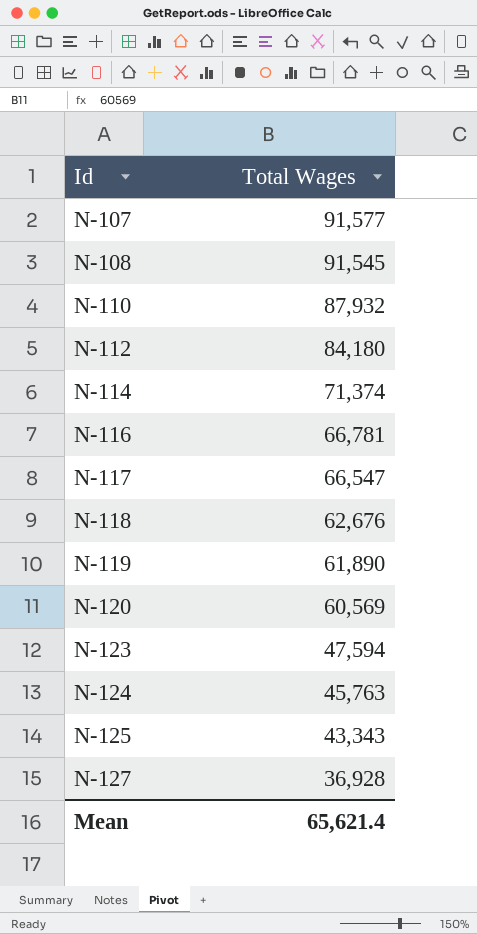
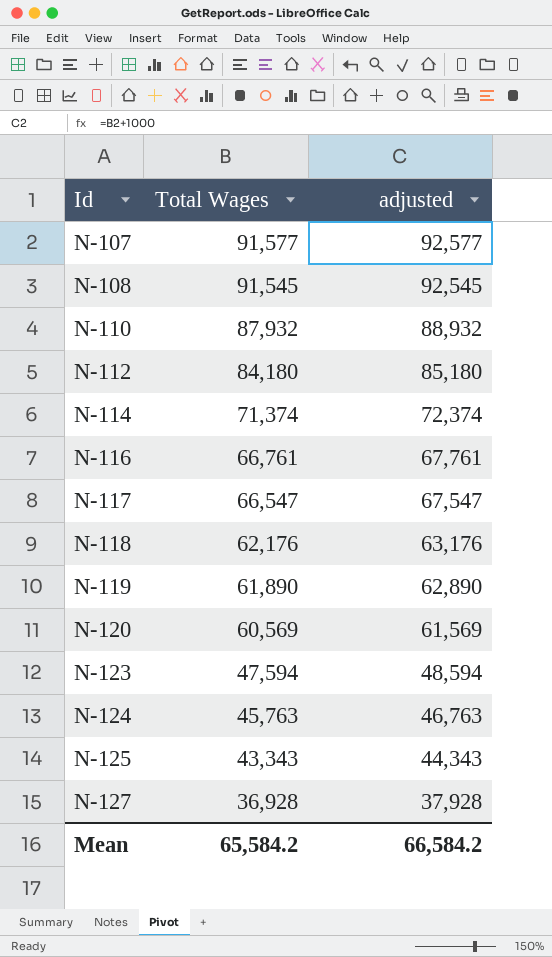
column adjusted | formula: none -> [Total Wages] + 1000
N-116 | Total Wages: 66,781 -> 66,761
N-118 | Total Wages: 62,676 -> 62,176
Mean | Total Wages: 65,621.4 -> 65,584.2

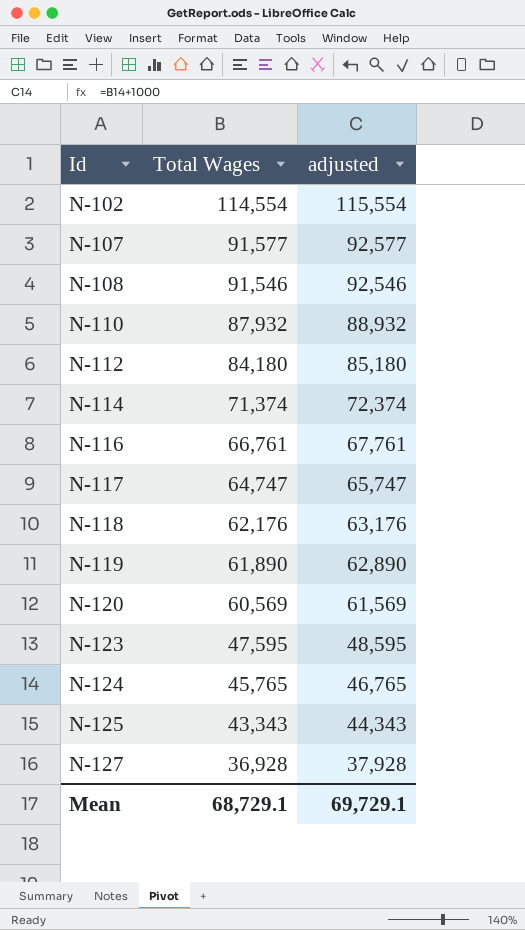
row N-102: none -> 114,554 | 115,554
N-108 | Total Wages: 91,545 -> 91,546
N-108 | adjusted: 92,545 -> 92,546
N-117 | Total Wages: 66,547 -> 64,747
N-117 | adjusted: 67,547 -> 65,747
N-123 | Total Wages: 47,594 -> 47,595
N-123 | adjusted: 48,594 -> 48,595
N-124 | Total Wages: 45,763 -> 45,765
N-124 | adjusted: 46,763 -> 46,765
Mean | Total Wages: 65,584.2 -> 68,729.1
Mean | adjusted: 66,584.2 -> 69,729.1

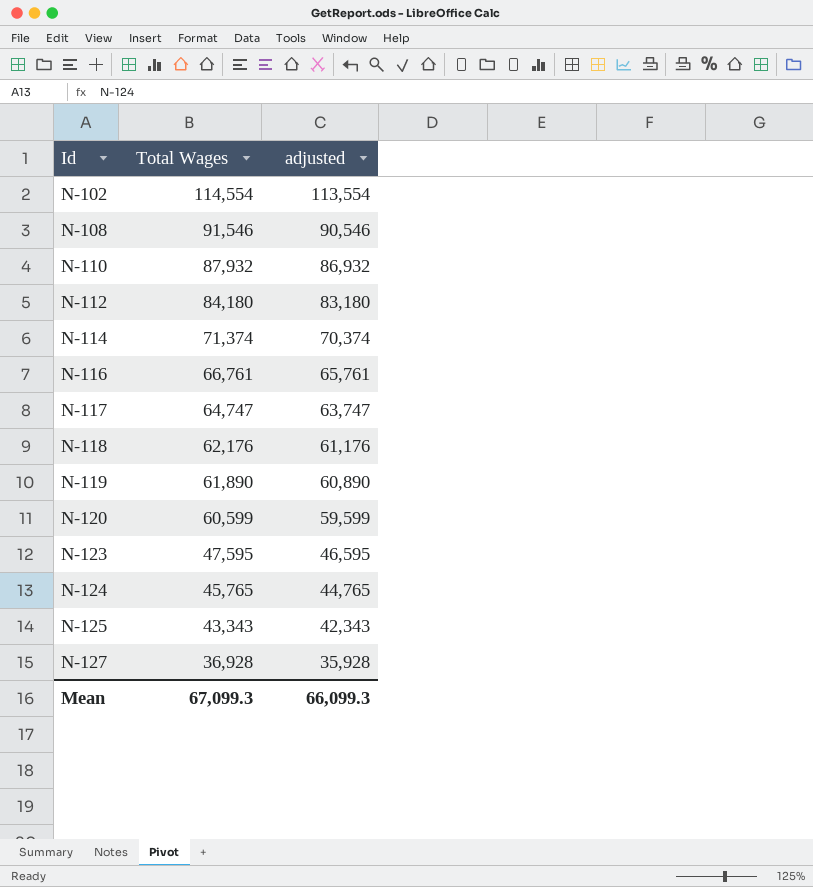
column adjusted | formula: [Total Wages] + 1000 -> [Total Wages] - 1000
row N-107: 91,577 | 92,577 -> none
N-120 | Total Wages: 60,569 -> 60,599
Mean | Total Wages: 68,729.1 -> 67,099.3
Mean | adjusted: 69,729.1 -> 66,099.3

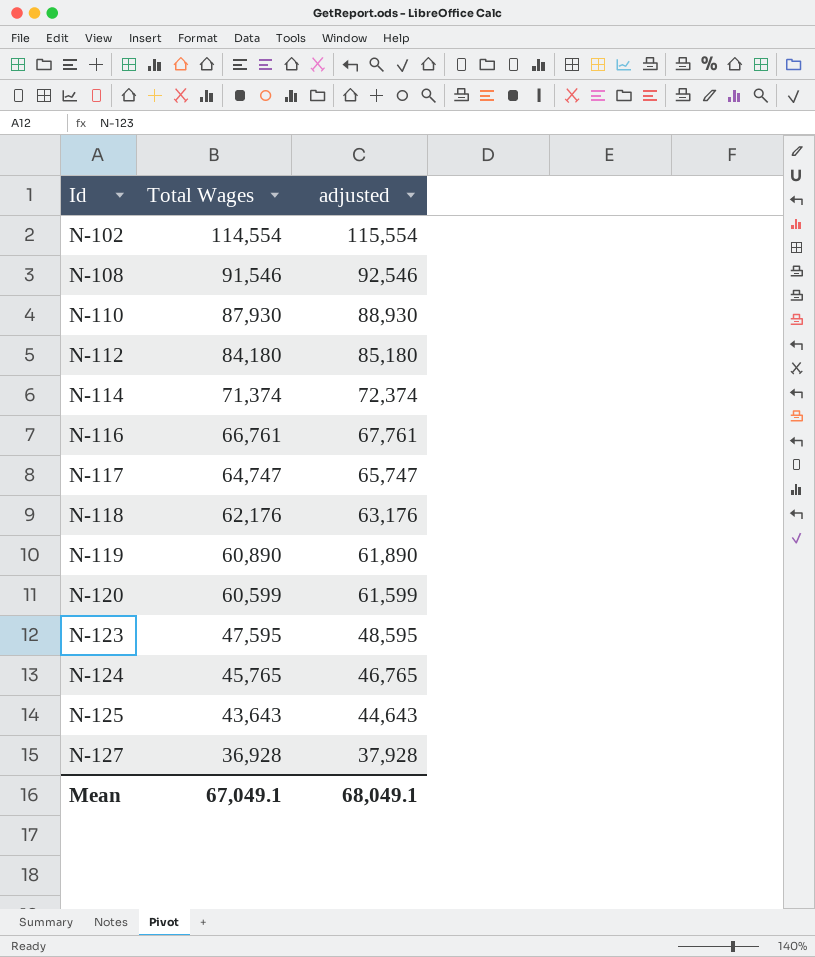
column adjusted | formula: [Total Wages] - 1000 -> [Total Wages] + 1000
N-110 | Total Wages: 87,932 -> 87,930
N-119 | Total Wages: 61,890 -> 60,890
N-125 | Total Wages: 43,343 -> 43,643
Mean | Total Wages: 67,099.3 -> 67,049.1
Mean | adjusted: 66,099.3 -> 68,049.1

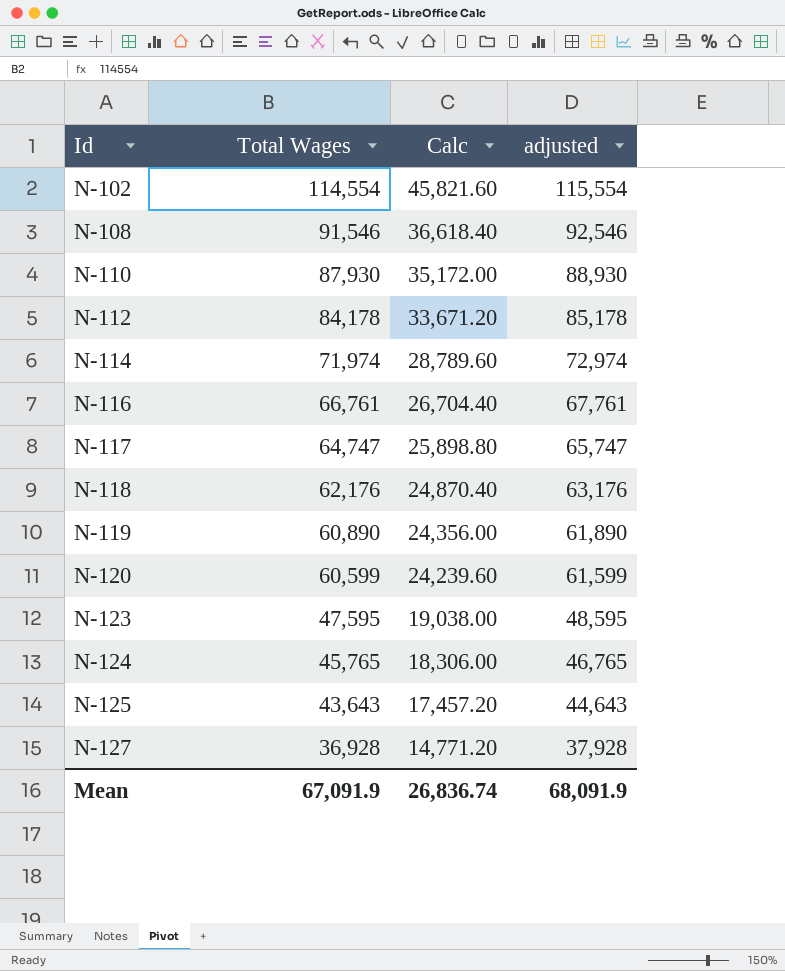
column Calc | formula: none -> [Total Wages] * 0.4
N-112 | Total Wages: 84,180 -> 84,178
N-112 | adjusted: 85,180 -> 85,178
N-114 | Total Wages: 71,374 -> 71,974
N-114 | adjusted: 72,374 -> 72,974
Mean | Total Wages: 67,049.1 -> 67,091.9
Mean | adjusted: 68,049.1 -> 68,091.9

